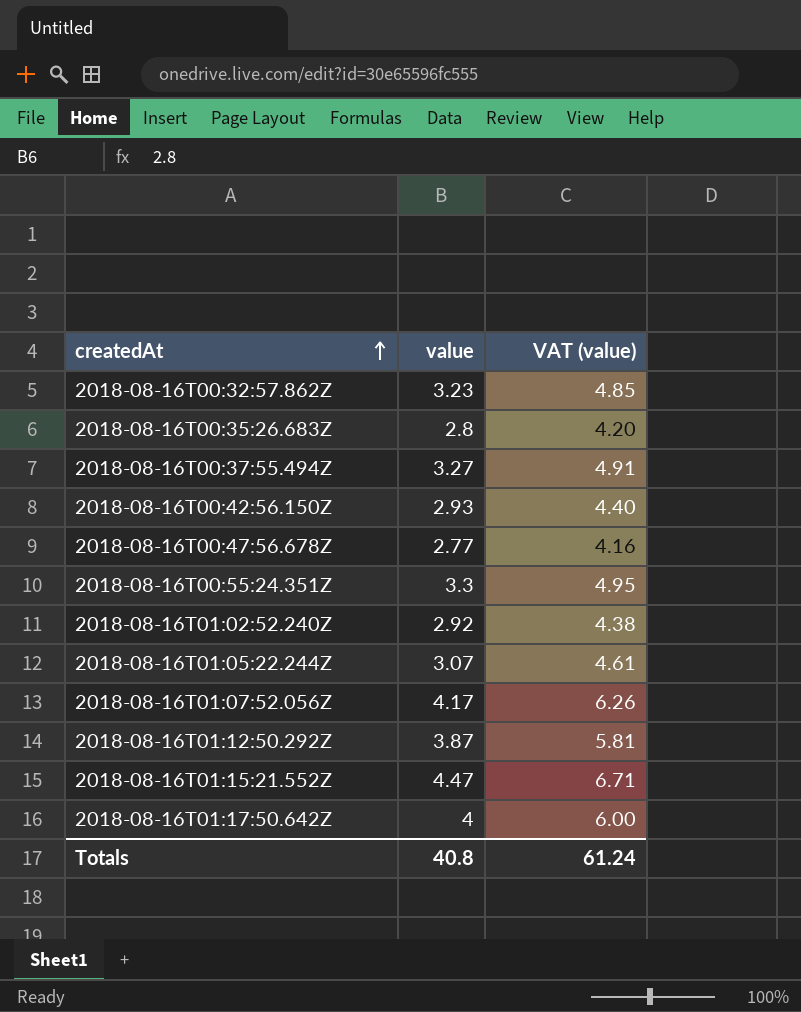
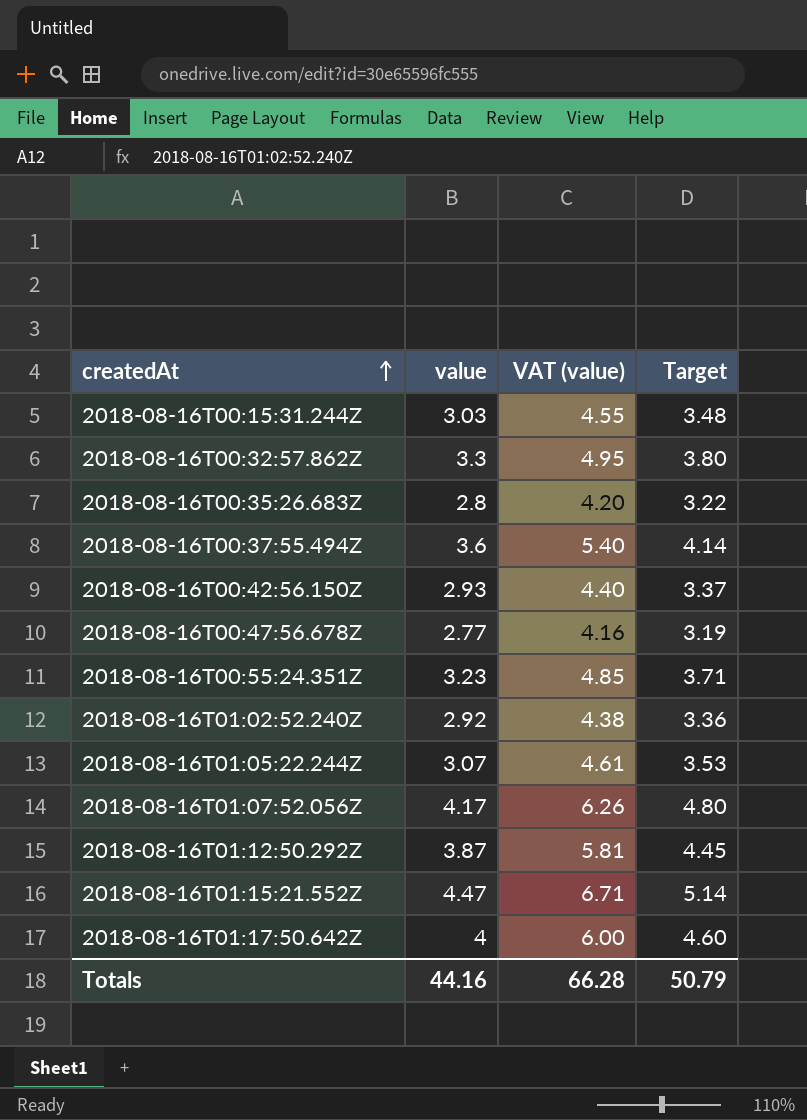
column Target | formula: none -> [value] * 1.15
row 2018-08-16T00:15:31.244Z: none -> 3.03 | 4.55 | 3.48
2018-08-16T00:32:57.862Z | value: 3.23 -> 3.3
2018-08-16T00:32:57.862Z | VAT (value): 4.85 -> 4.95
2018-08-16T00:37:55.494Z | value: 3.27 -> 3.6
2018-08-16T00:37:55.494Z | VAT (value): 4.91 -> 5.40
2018-08-16T00:55:24.351Z | value: 3.3 -> 3.23
2018-08-16T00:55:24.351Z | VAT (value): 4.95 -> 4.85
Totals | value: 40.8 -> 44.16
Totals | VAT (value): 61.24 -> 66.28

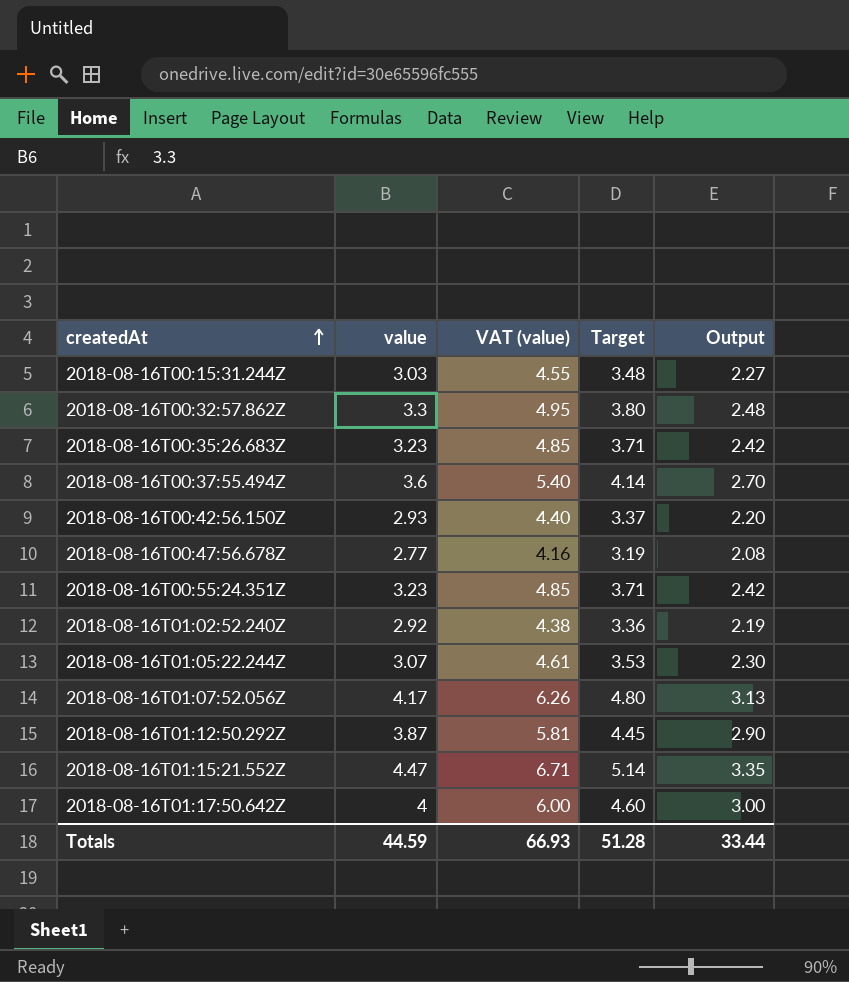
column Output | formula: none -> [value] * 0.75
2018-08-16T00:35:26.683Z | value: 2.8 -> 3.23
2018-08-16T00:35:26.683Z | VAT (value): 4.20 -> 4.85
2018-08-16T00:35:26.683Z | Target: 3.22 -> 3.71
Totals | value: 44.16 -> 44.59
Totals | VAT (value): 66.28 -> 66.93
Totals | Target: 50.79 -> 51.28

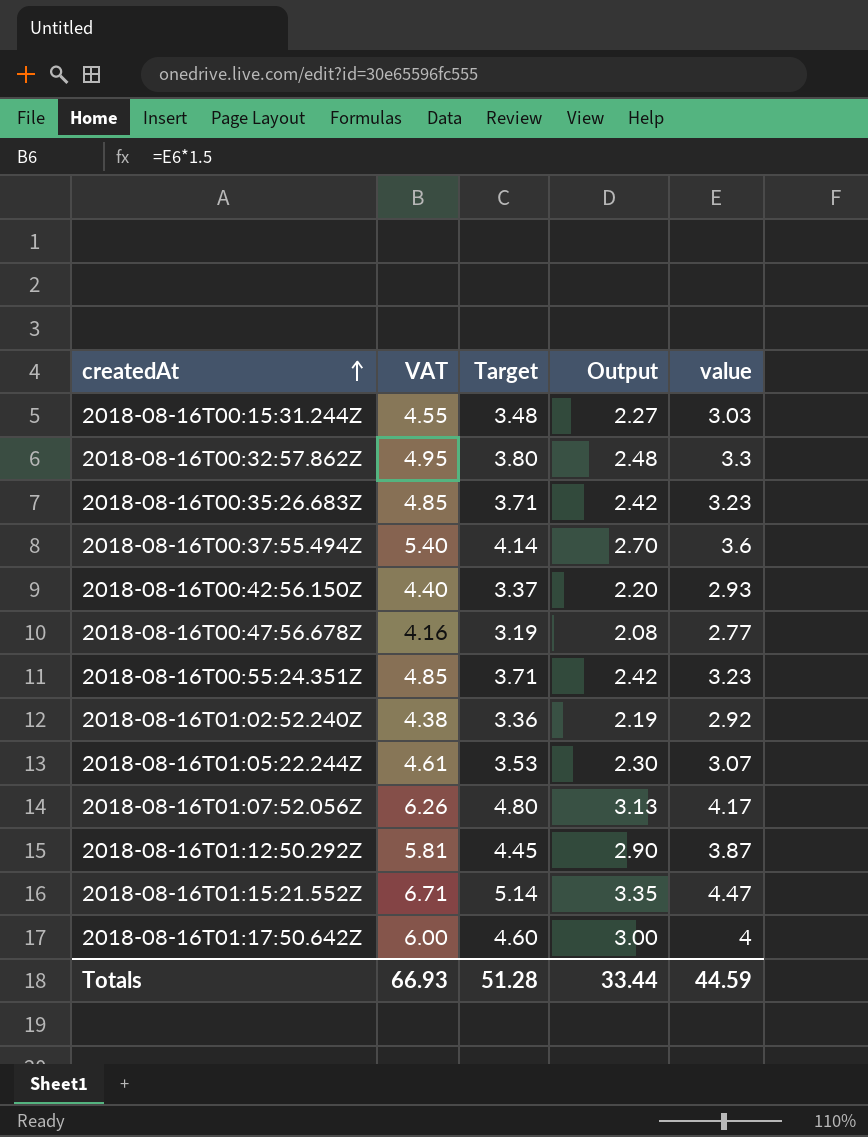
column name: VAT (value) -> VAT
column value | position: 2 -> 5

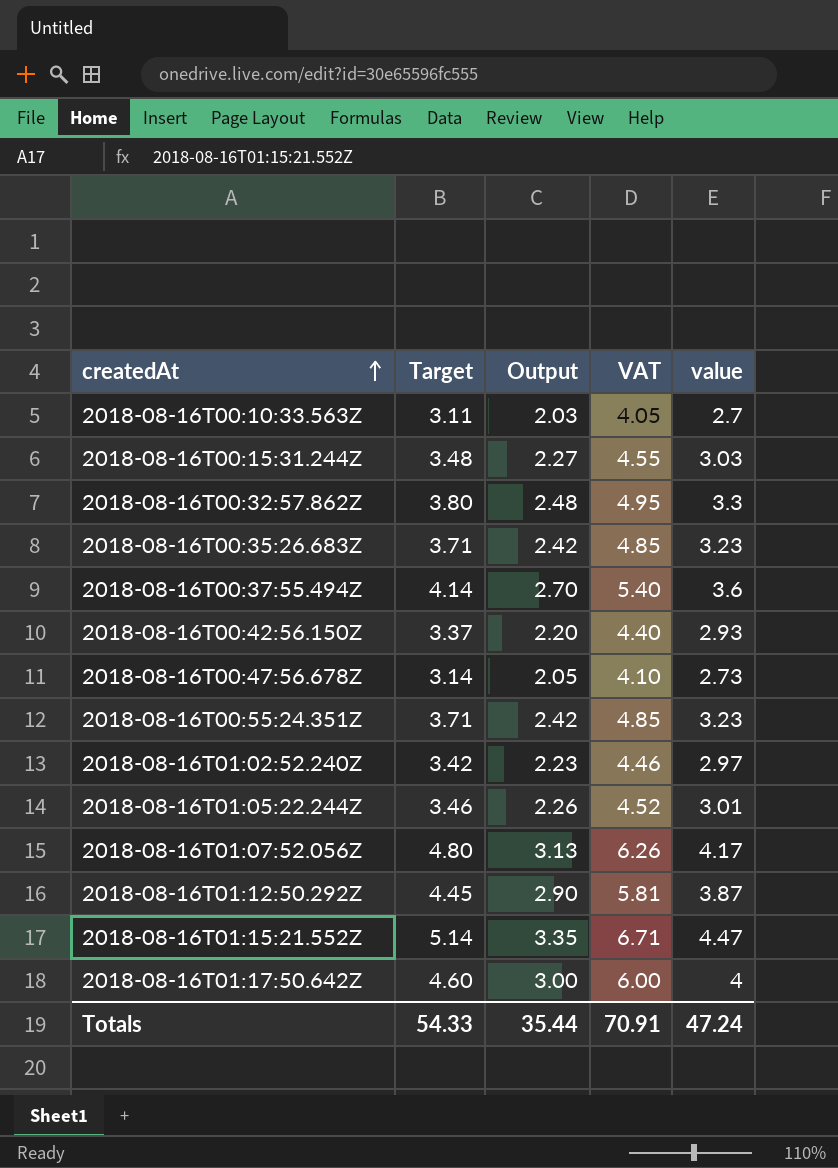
column VAT | position: 2 -> 4
row 2018-08-16T00:10:33.563Z: none -> 3.11 | 2.03 | 4.05 | 2.7
2018-08-16T00:47:56.678Z | Target: 3.19 -> 3.14
2018-08-16T00:47:56.678Z | Output: 2.08 -> 2.05
2018-08-16T00:47:56.678Z | VAT: 4.16 -> 4.10
2018-08-16T00:47:56.678Z | value: 2.77 -> 2.73
2018-08-16T01:02:52.240Z | Target: 3.36 -> 3.42
2018-08-16T01:02:52.240Z | Output: 2.19 -> 2.23
2018-08-16T01:02:52.240Z | VAT: 4.38 -> 4.46
2018-08-16T01:02:52.240Z | value: 2.92 -> 2.97
2018-08-16T01:05:22.244Z | Target: 3.53 -> 3.46
2018-08-16T01:05:22.244Z | Output: 2.30 -> 2.26
2018-08-16T01:05:22.244Z | VAT: 4.61 -> 4.52
2018-08-16T01:05:22.244Z | value: 3.07 -> 3.01
Totals | Target: 51.28 -> 54.33
Totals | Output: 33.44 -> 35.44
Totals | VAT: 66.93 -> 70.91
Totals | value: 44.59 -> 47.24

